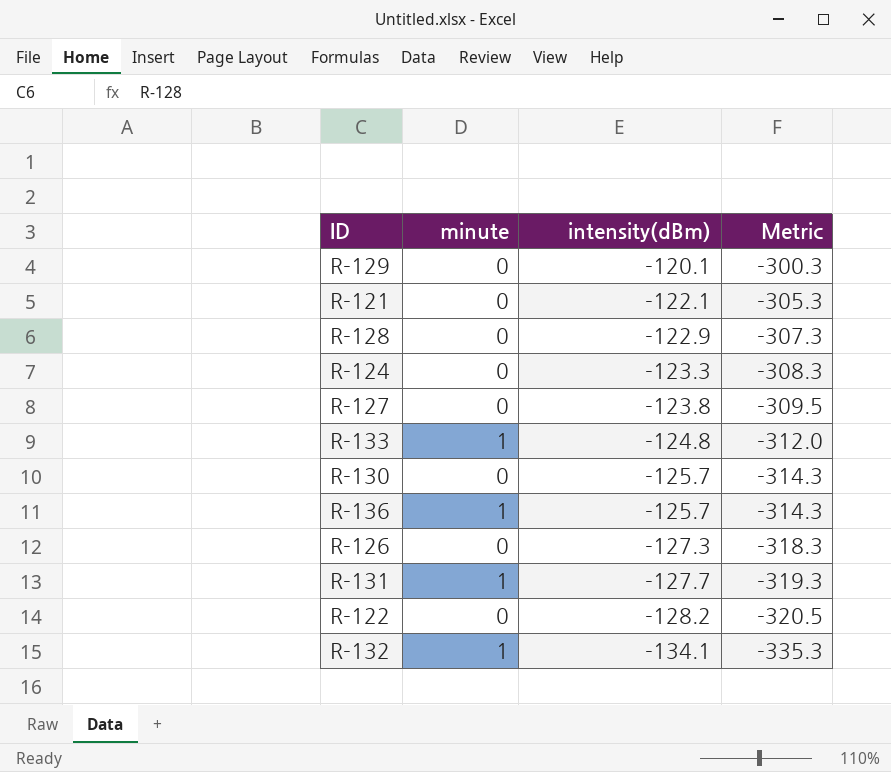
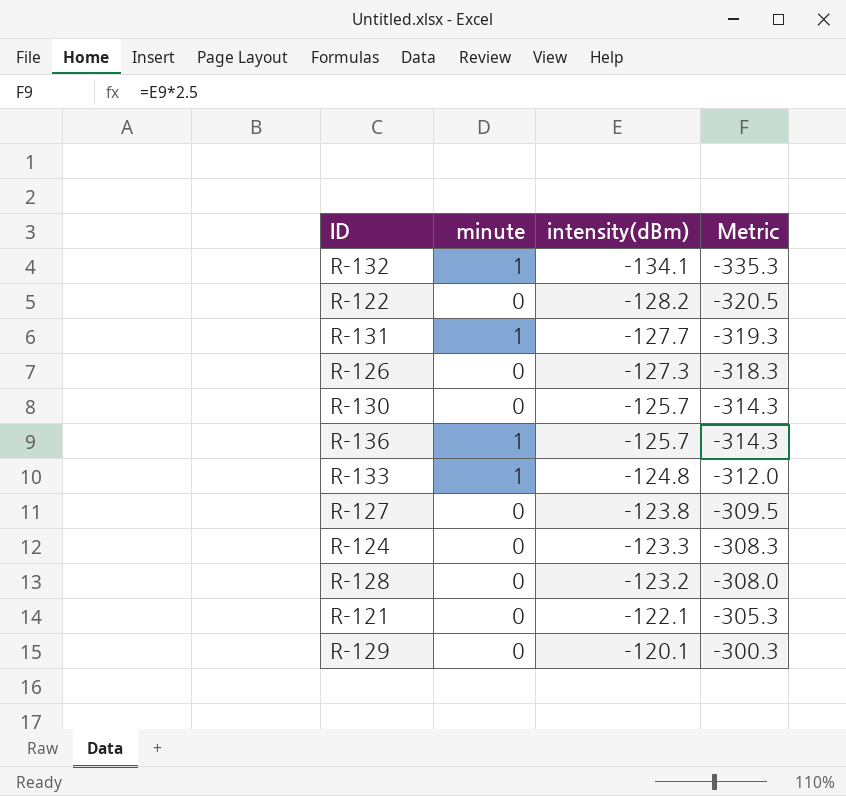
row order: intensity(dBm) descending -> intensity(dBm) ascending
R-128 | intensity(dBm): -122.9 -> -123.2
R-128 | Metric: -307.3 -> -308.0

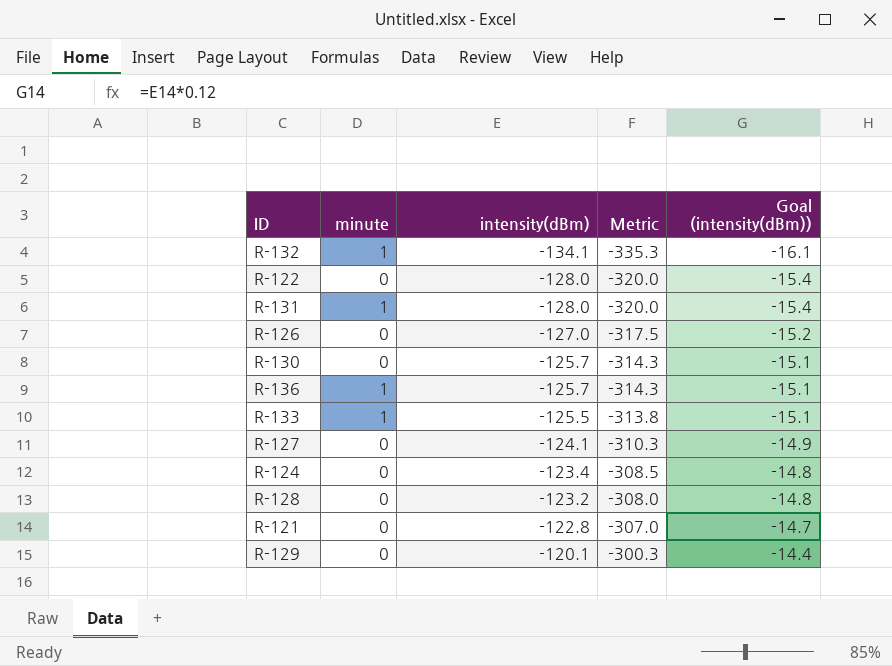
column Goal (intensity(dBm)) | formula: none -> [intensity(dBm)] * 0.12
R-122 | intensity(dBm): -128.2 -> -128.0
R-122 | Metric: -320.5 -> -320.0
R-131 | intensity(dBm): -127.7 -> -128.0
R-131 | Metric: -319.3 -> -320.0
R-126 | intensity(dBm): -127.3 -> -127.0
R-126 | Metric: -318.3 -> -317.5
R-133 | intensity(dBm): -124.8 -> -125.5
R-133 | Metric: -312.0 -> -313.8
R-127 | intensity(dBm): -123.8 -> -124.1
R-127 | Metric: -309.5 -> -310.3
R-124 | intensity(dBm): -123.3 -> -123.4
R-124 | Metric: -308.3 -> -308.5
R-121 | intensity(dBm): -122.1 -> -122.8
R-121 | Metric: -305.3 -> -307.0

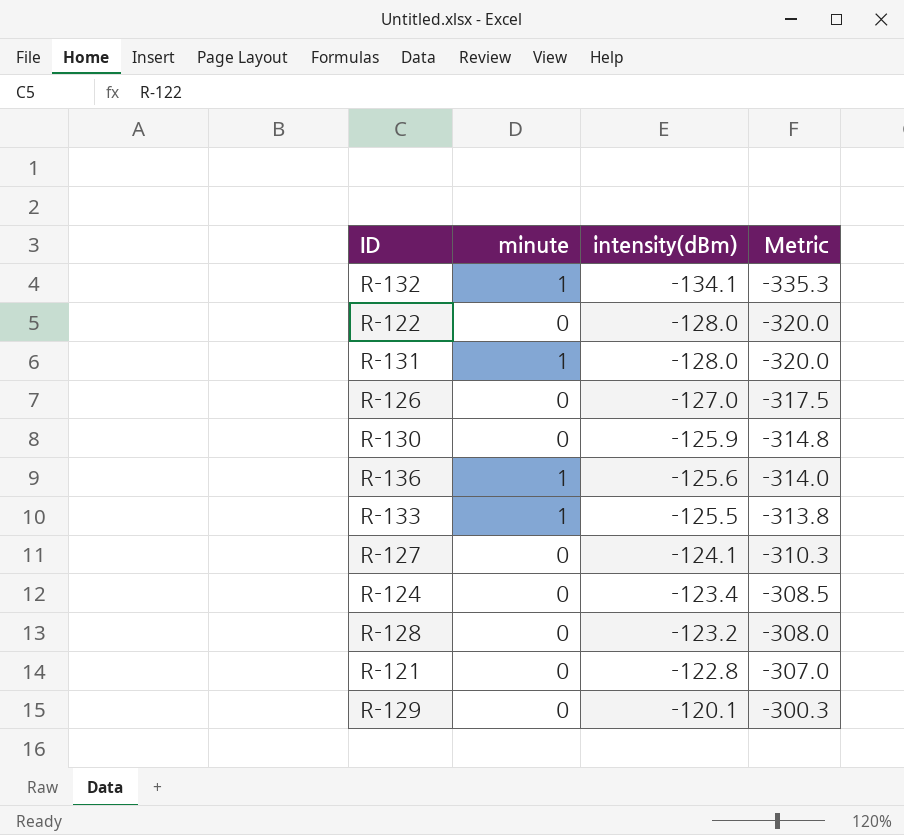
column Goal (intensity(dBm)) | formula: [intensity(dBm)] * 0.12 -> none
R-130 | intensity(dBm): -125.7 -> -125.9
R-130 | Metric: -314.3 -> -314.8
R-136 | intensity(dBm): -125.7 -> -125.6
R-136 | Metric: -314.3 -> -314.0

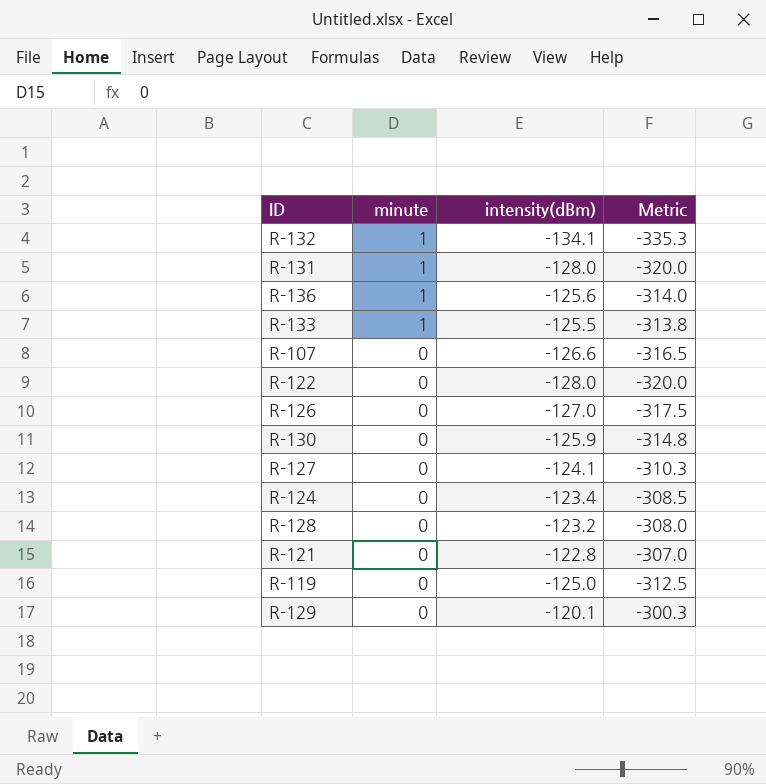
row order: intensity(dBm) ascending -> minute descending
row R-107: none -> 0 | -126.6 | -316.5
row R-119: none -> 0 | -125.0 | -312.5

